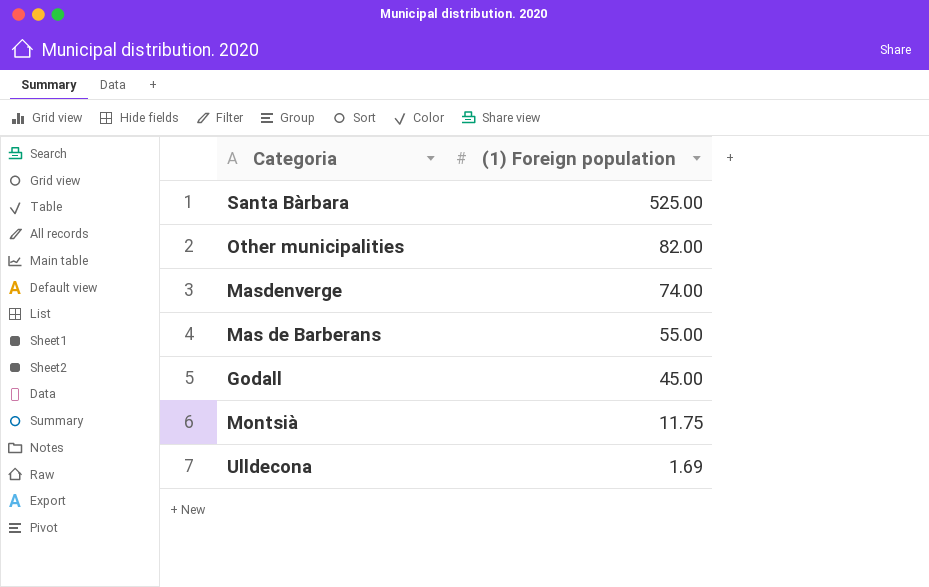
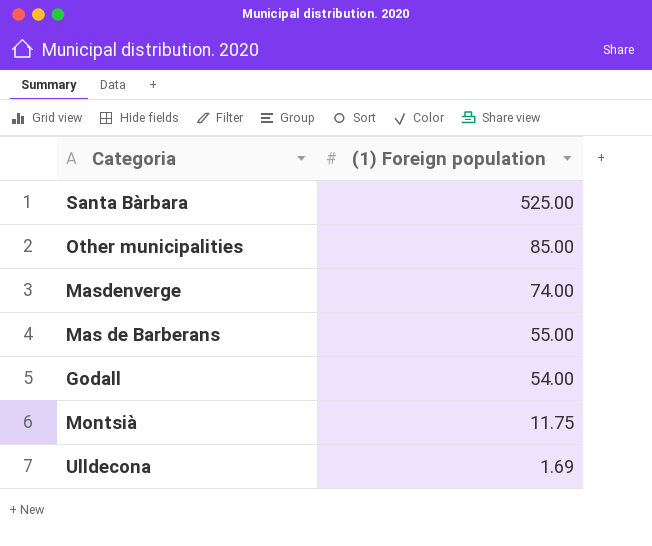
Other municipalities | (1) Foreign population: 82.00 -> 85.00
Godall | (1) Foreign population: 45.00 -> 54.00

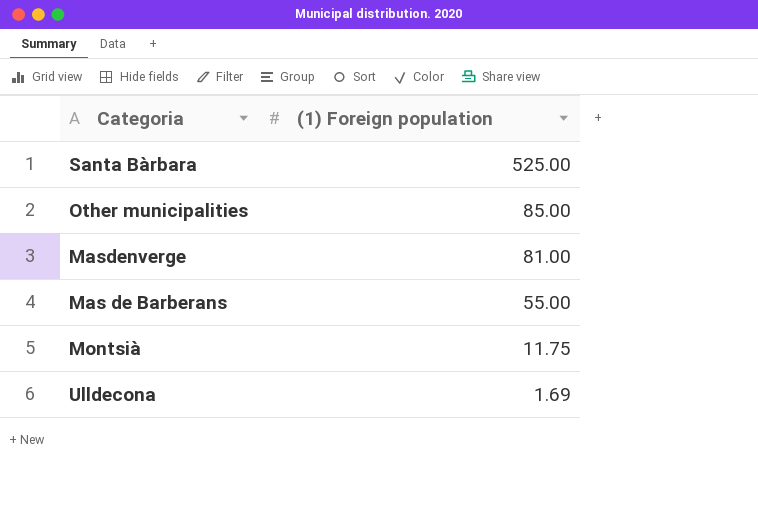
row Godall: 54.00 -> none
Masdenverge | (1) Foreign population: 74.00 -> 81.00

